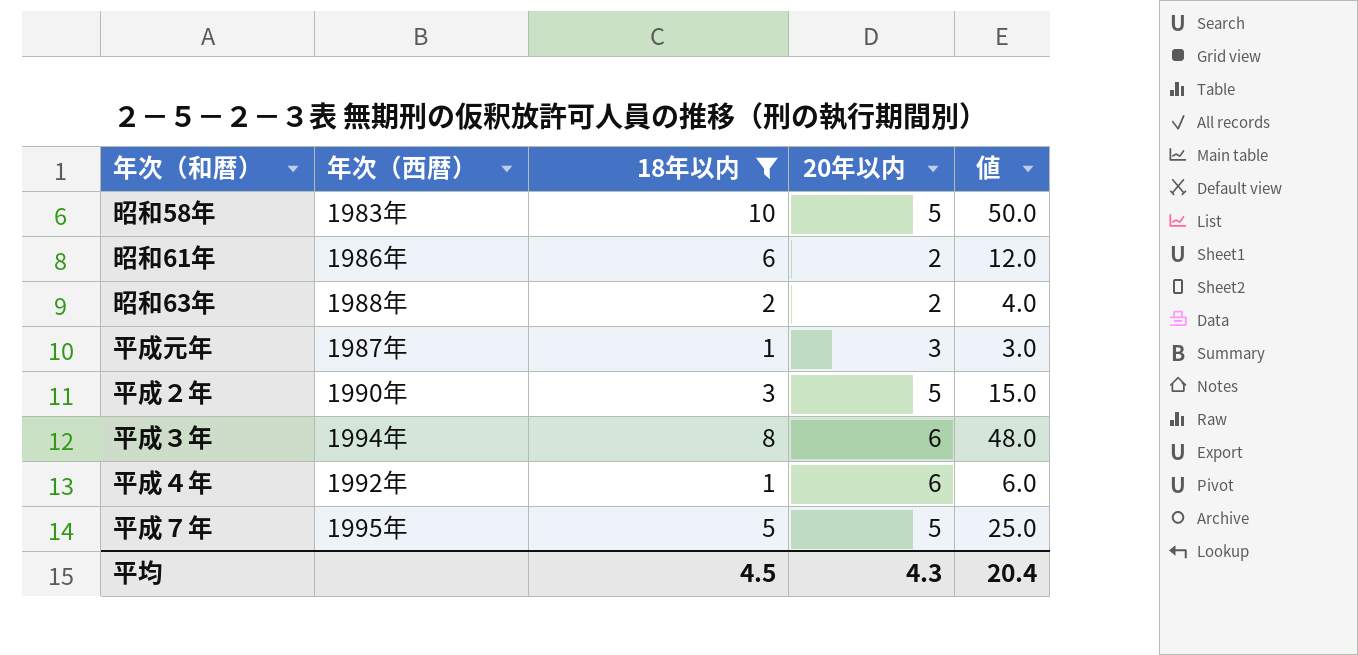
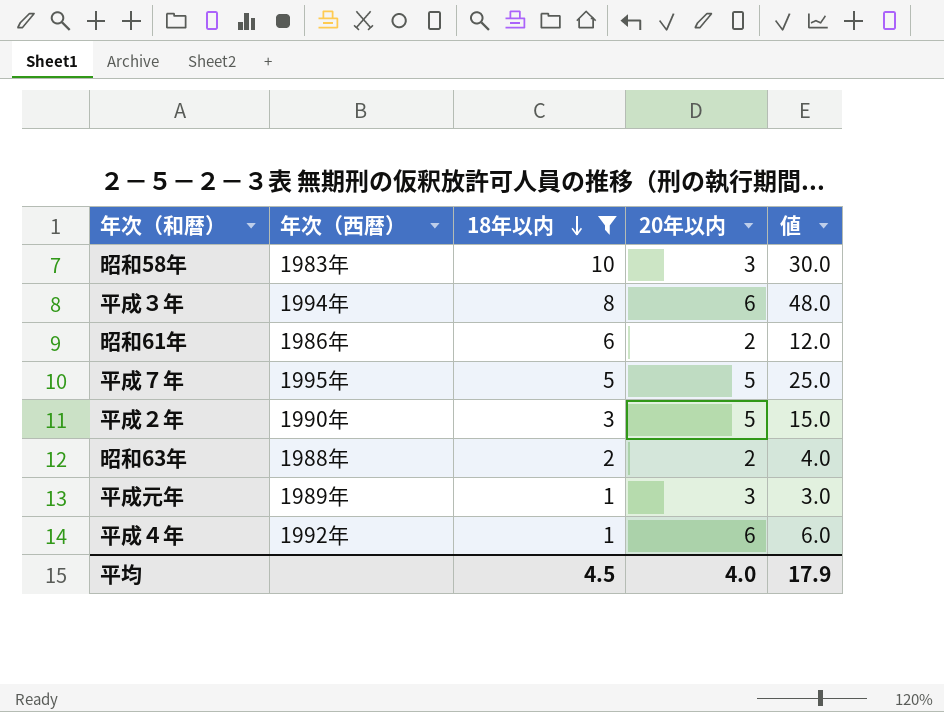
row order: none -> 18年以内 descending
昭和58年 | 20年以内: 5 -> 3
昭和58年 | 値: 50.0 -> 30.0
平成元年 | 年次（西暦）: 1987年 -> 1989年
平均 | 20年以内: 4.3 -> 4.0
平均 | 値: 20.4 -> 17.9

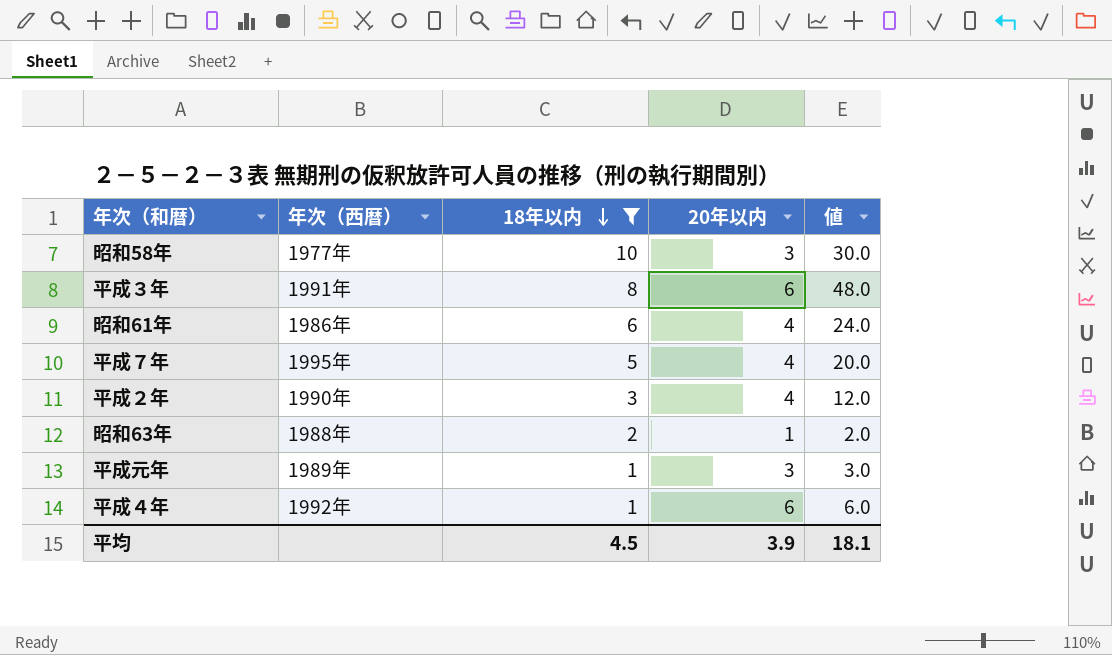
昭和58年 | 年次（西暦）: 1983年 -> 1977年
平成３年 | 年次（西暦）: 1994年 -> 1991年
昭和61年 | 20年以内: 2 -> 4
昭和61年 | 値: 12.0 -> 24.0
平成７年 | 20年以内: 5 -> 4
平成７年 | 値: 25.0 -> 20.0
平成２年 | 20年以内: 5 -> 4
平成２年 | 値: 15.0 -> 12.0
昭和63年 | 20年以内: 2 -> 1
昭和63年 | 値: 4.0 -> 2.0
平均 | 20年以内: 4.0 -> 3.9
平均 | 値: 17.9 -> 18.1

